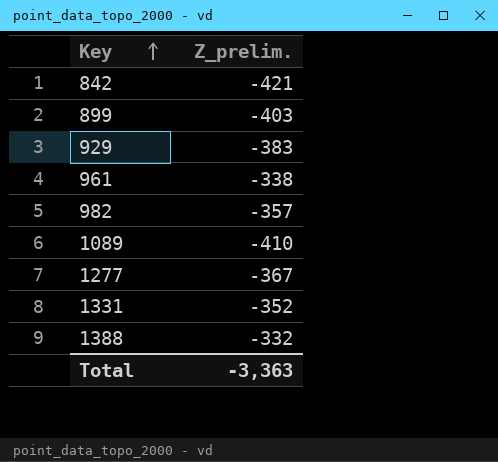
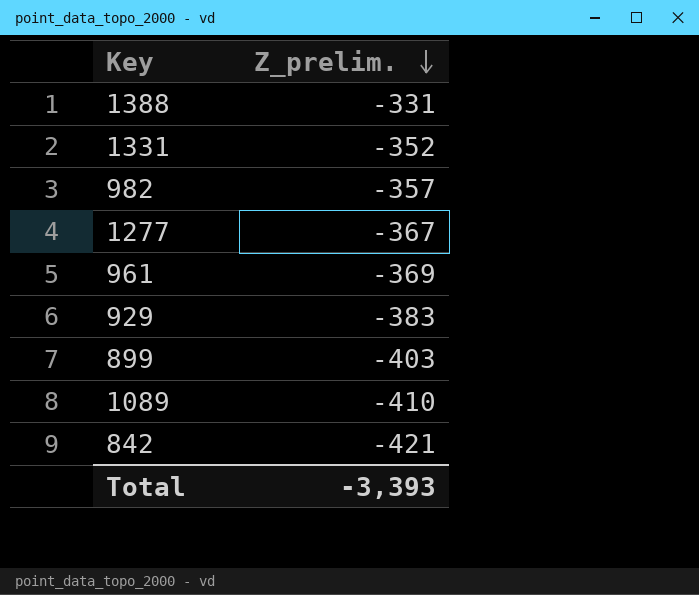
row order: Key ascending -> Z_prelim. descending
1388 | Z_prelim.: -332 -> -331
961 | Z_prelim.: -338 -> -369
Total | Z_prelim.: -3,363 -> -3,393

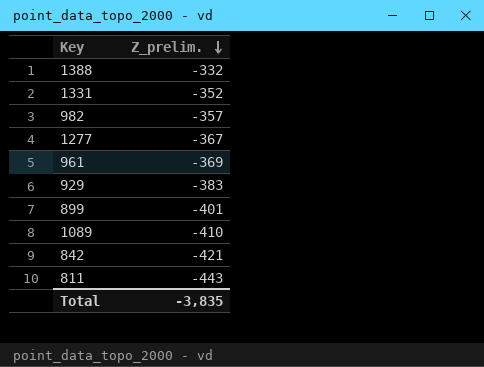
1388 | Z_prelim.: -331 -> -332
899 | Z_prelim.: -403 -> -401
row 811: none -> -443
Total | Z_prelim.: -3,393 -> -3,835

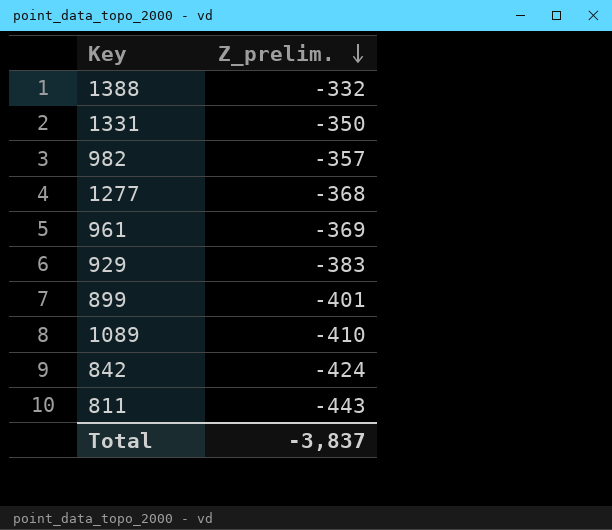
1331 | Z_prelim.: -352 -> -350
1277 | Z_prelim.: -367 -> -368
842 | Z_prelim.: -421 -> -424
Total | Z_prelim.: -3,835 -> -3,837

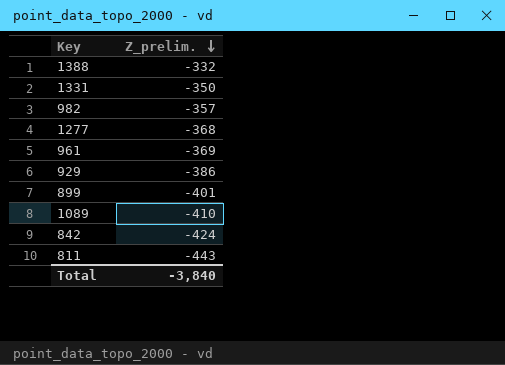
929 | Z_prelim.: -383 -> -386
Total | Z_prelim.: -3,837 -> -3,840

